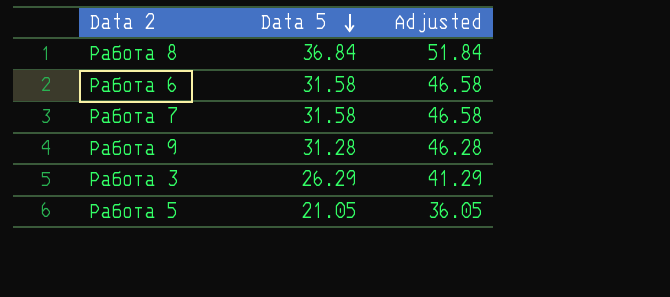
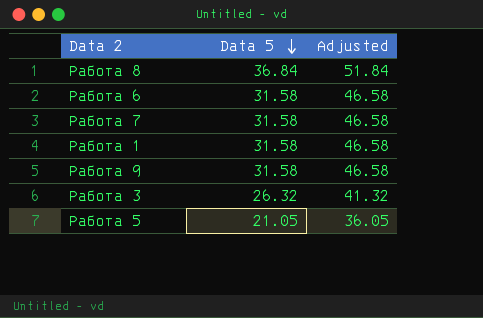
row Работа 1: none -> 31.58 | 46.58
Работа 9 | Data 5: 31.28 -> 31.58
Работа 9 | Adjusted: 46.28 -> 46.58
Работа 3 | Data 5: 26.29 -> 26.32
Работа 3 | Adjusted: 41.29 -> 41.32

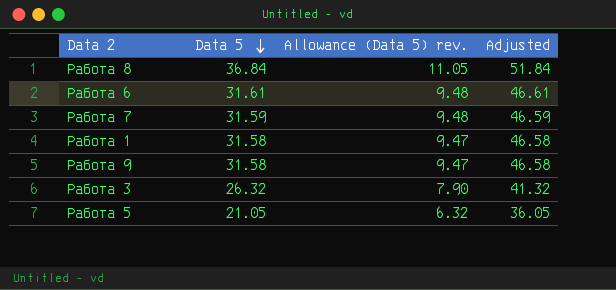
column Allowance (Data 5) rev. | formula: none -> [Data 5] * 0.3
Работа 6 | Data 5: 31.58 -> 31.61
Работа 6 | Adjusted: 46.58 -> 46.61
Работа 7 | Data 5: 31.58 -> 31.59
Работа 7 | Adjusted: 46.58 -> 46.59

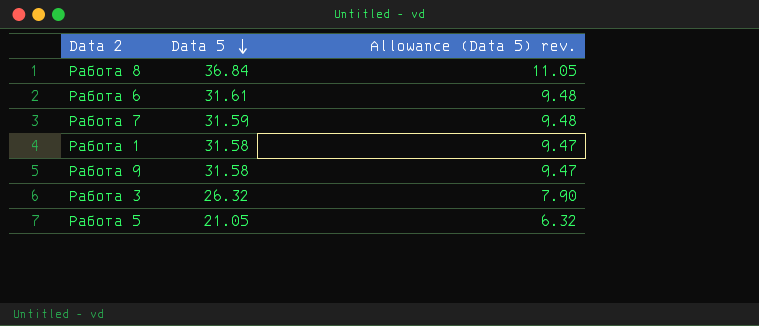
column Adjusted | formula: [Data 5] + 15 -> none

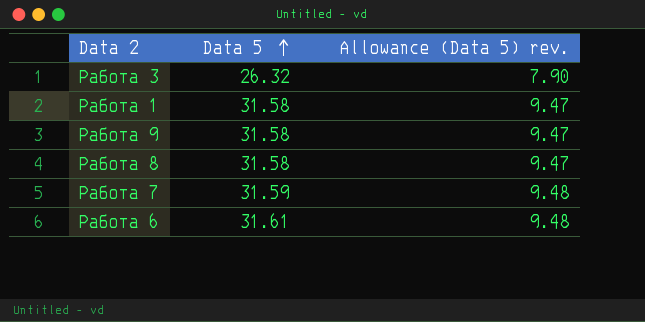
row order: Data 5 descending -> Data 5 ascending
row Работа 5: 21.05 | 6.32 -> none
Работа 8 | Data 5: 36.84 -> 31.58
Работа 8 | Allowance (Data 5) rev.: 11.05 -> 9.47

